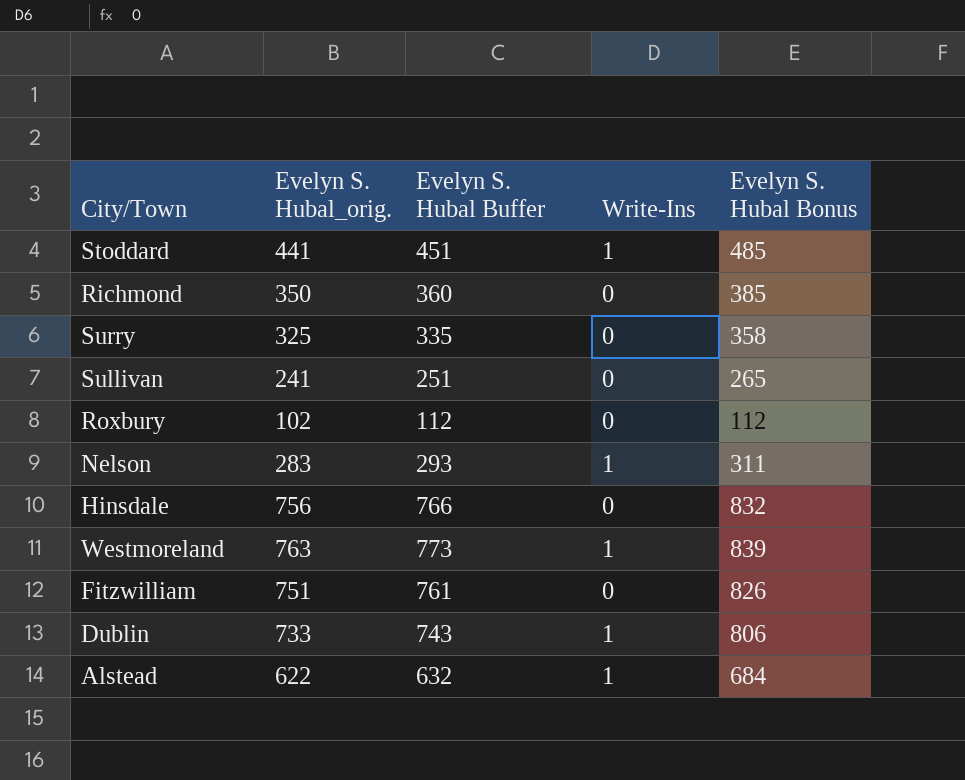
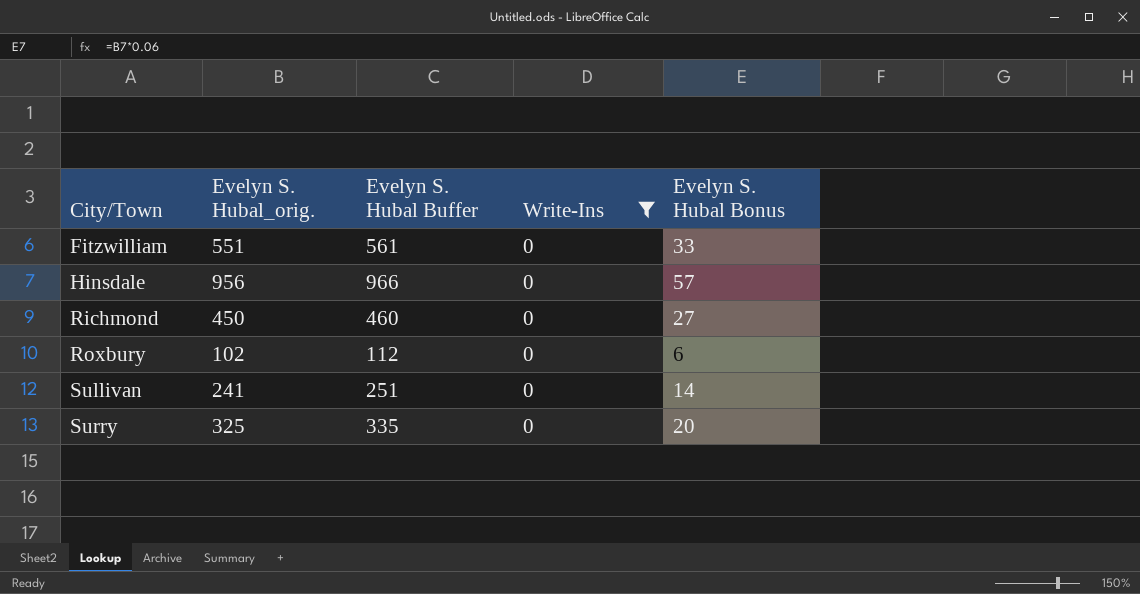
filter: none -> Write-Ins = 0
row order: none -> City/Town ascending
column Evelyn S. Hubal Bonus | formula: [Evelyn S. Hubal_orig.] * 1.1 -> [Evelyn S. Hubal_orig.] * 0.06
Fitzwilliam | Evelyn S. Hubal_orig.: 751 -> 551
Fitzwilliam | Evelyn S. Hubal Buffer: 761 -> 561
Hinsdale | Evelyn S. Hubal_orig.: 756 -> 956
Hinsdale | Evelyn S. Hubal Buffer: 766 -> 966
Richmond | Evelyn S. Hubal_orig.: 350 -> 450
Richmond | Evelyn S. Hubal Buffer: 360 -> 460

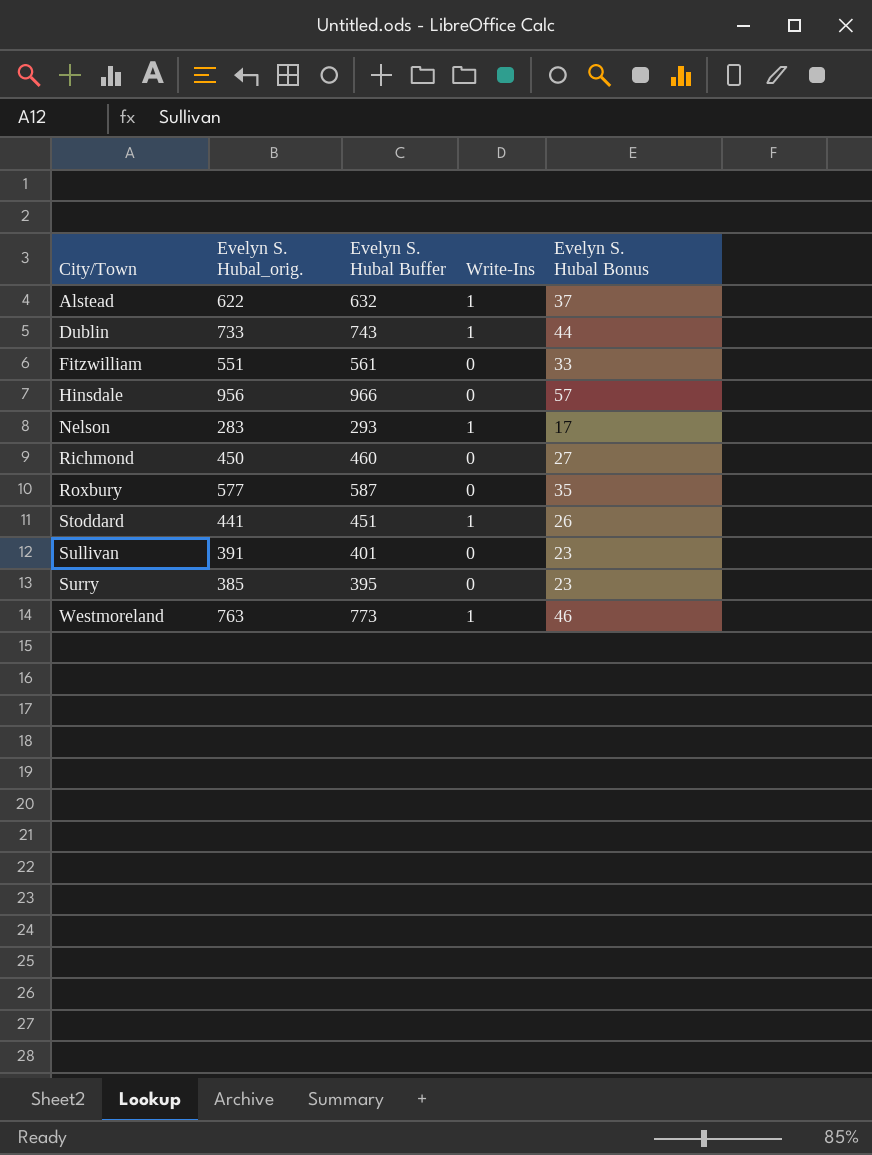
filter: Write-Ins = 0 -> none
Roxbury | Evelyn S. Hubal_orig.: 102 -> 577
Roxbury | Evelyn S. Hubal Buffer: 112 -> 587
Roxbury | Evelyn S. Hubal Bonus: 6 -> 35
Sullivan | Evelyn S. Hubal_orig.: 241 -> 391
Sullivan | Evelyn S. Hubal Buffer: 251 -> 401
Sullivan | Evelyn S. Hubal Bonus: 14 -> 23
Surry | Evelyn S. Hubal_orig.: 325 -> 385
Surry | Evelyn S. Hubal Buffer: 335 -> 395
Surry | Evelyn S. Hubal Bonus: 20 -> 23

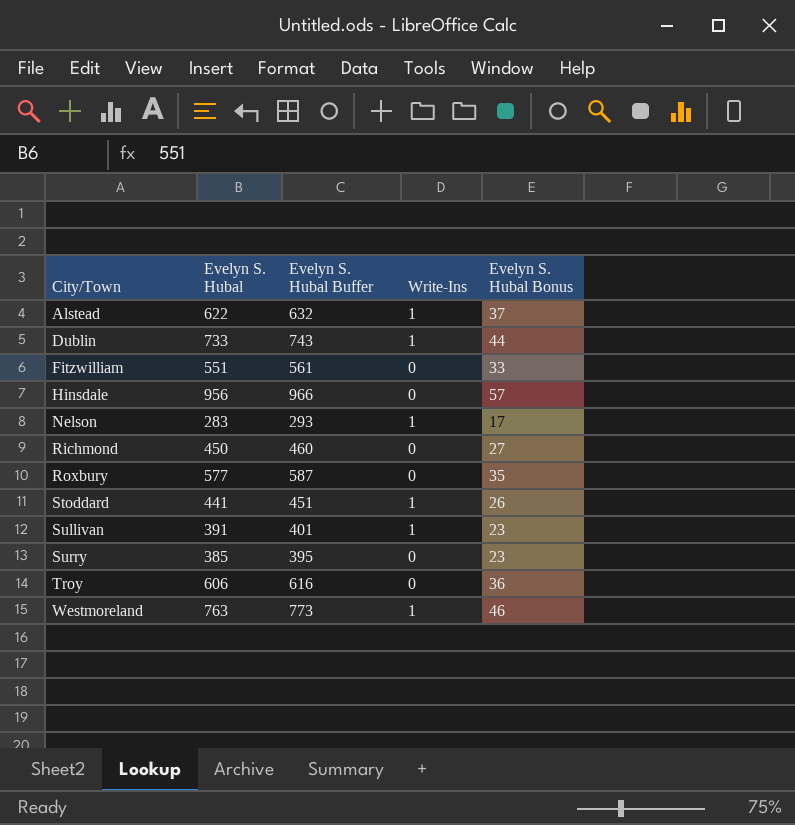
column name: Evelyn S. Hubal_orig. -> Evelyn S. Hubal
Sullivan | Write-Ins: 0 -> 1
row Troy: none -> 606 | 616 | 0 | 36

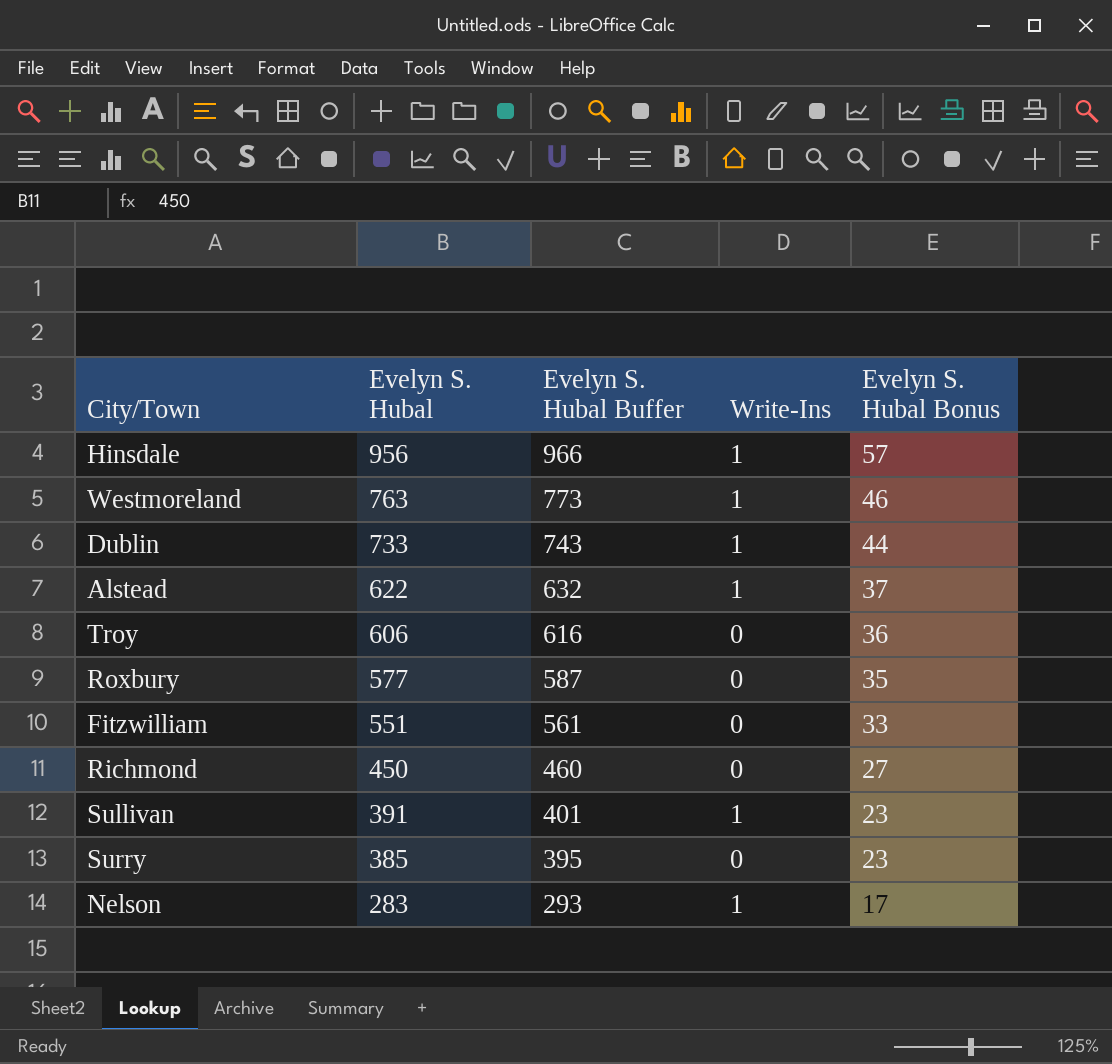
row order: City/Town ascending -> Evelyn S. Hubal descending
row Stoddard: 441 | 451 | 1 | 26 -> none
Hinsdale | Write-Ins: 0 -> 1

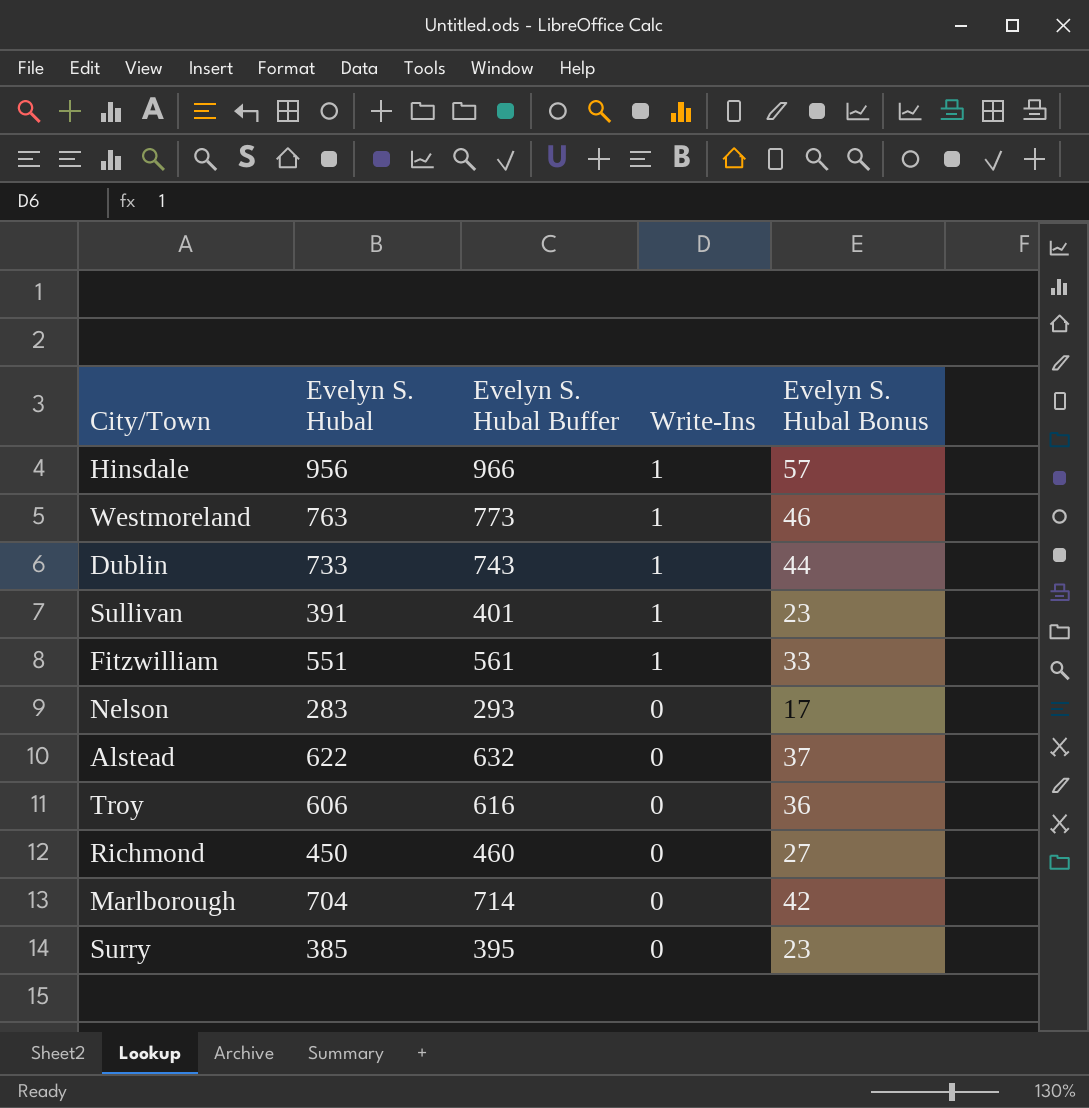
row order: Evelyn S. Hubal descending -> Write-Ins descending
row Roxbury: 577 | 587 | 0 | 35 -> none
Fitzwilliam | Write-Ins: 0 -> 1
Nelson | Write-Ins: 1 -> 0
Alstead | Write-Ins: 1 -> 0
row Marlborough: none -> 704 | 714 | 0 | 42

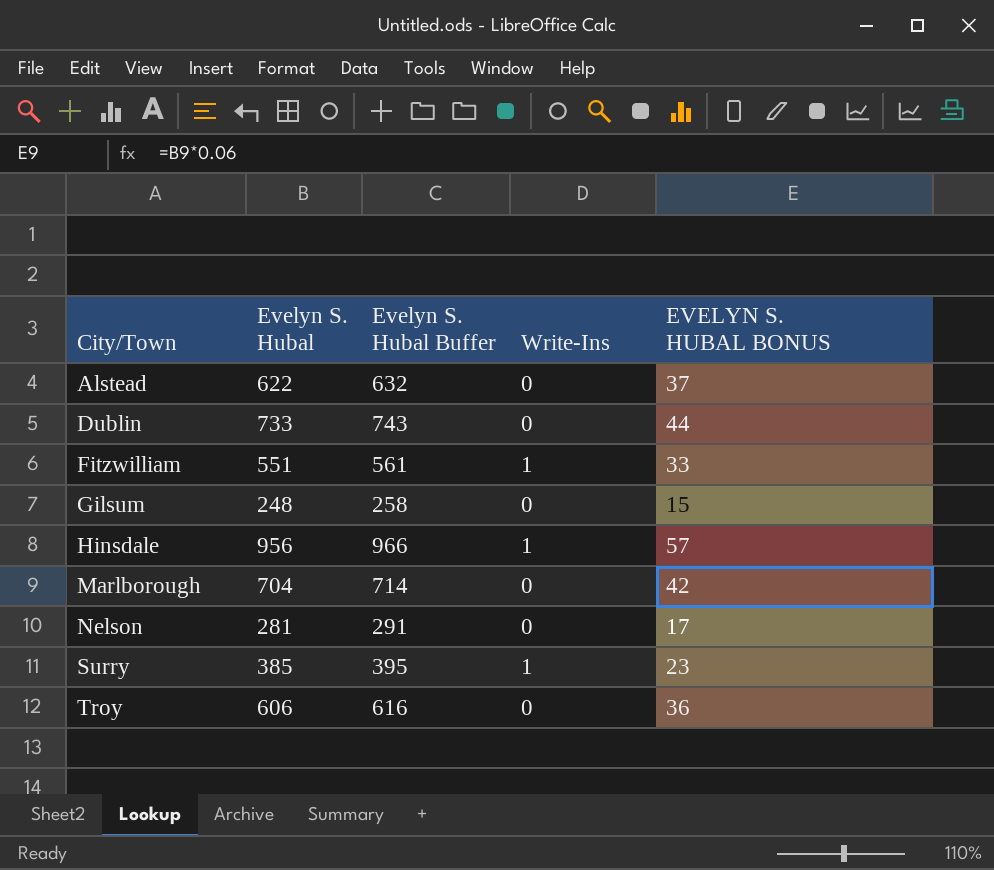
row order: Write-Ins descending -> City/Town ascending
column name: Evelyn S. Hubal Bonus -> EVELYN S. HUBAL BONUS
row Westmoreland: 763 | 773 | 1 | 46 -> none
row Sullivan: 391 | 401 | 1 | 23 -> none
row Richmond: 450 | 460 | 0 | 27 -> none
Dublin | Write-Ins: 1 -> 0
row Gilsum: none -> 248 | 258 | 0 | 15
Nelson | Evelyn S. Hubal: 283 -> 281
Nelson | Evelyn S. Hubal Buffer: 293 -> 291
Surry | Write-Ins: 0 -> 1

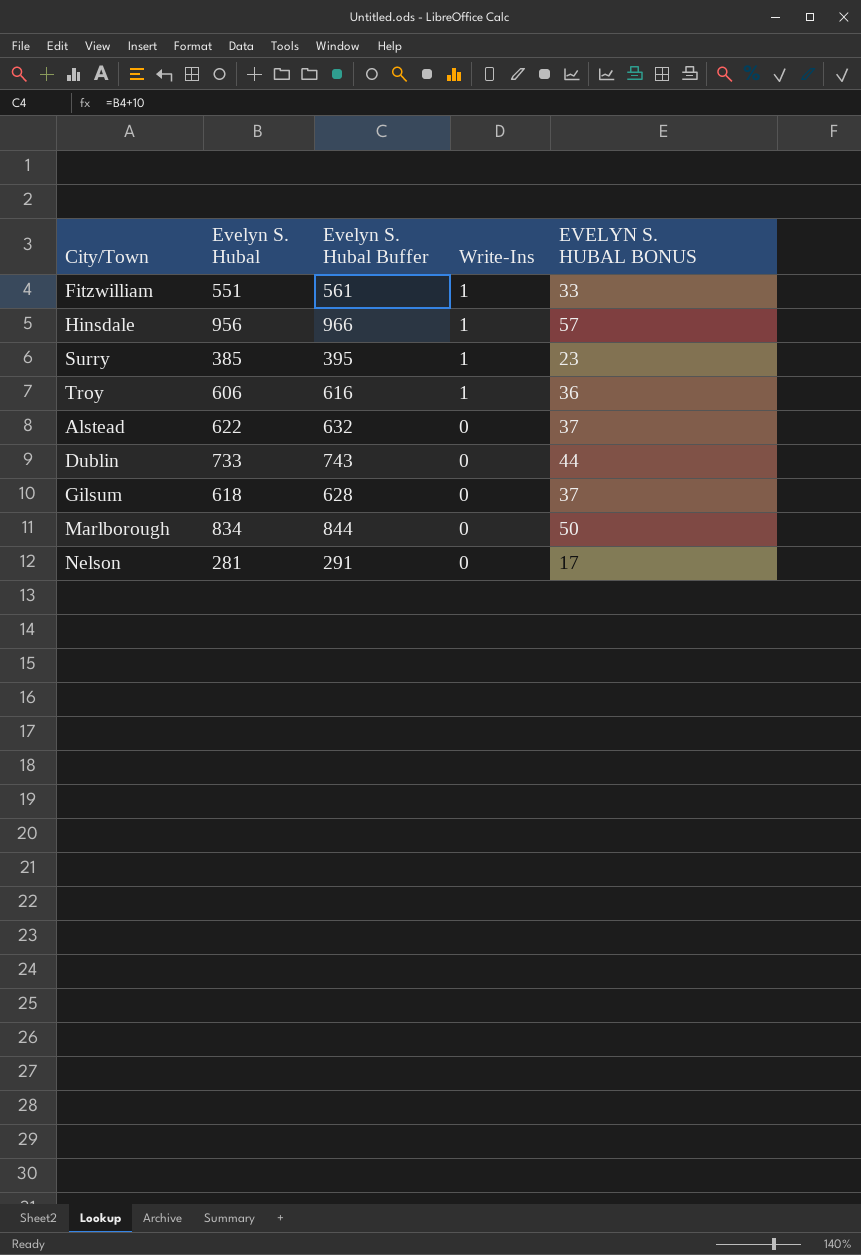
row order: City/Town ascending -> Write-Ins descending
Troy | Write-Ins: 0 -> 1
Gilsum | Evelyn S. Hubal: 248 -> 618
Gilsum | Evelyn S. Hubal Buffer: 258 -> 628
Gilsum | EVELYN S. HUBAL BONUS: 15 -> 37
Marlborough | Evelyn S. Hubal: 704 -> 834
Marlborough | Evelyn S. Hubal Buffer: 714 -> 844
Marlborough | EVELYN S. HUBAL BONUS: 42 -> 50

